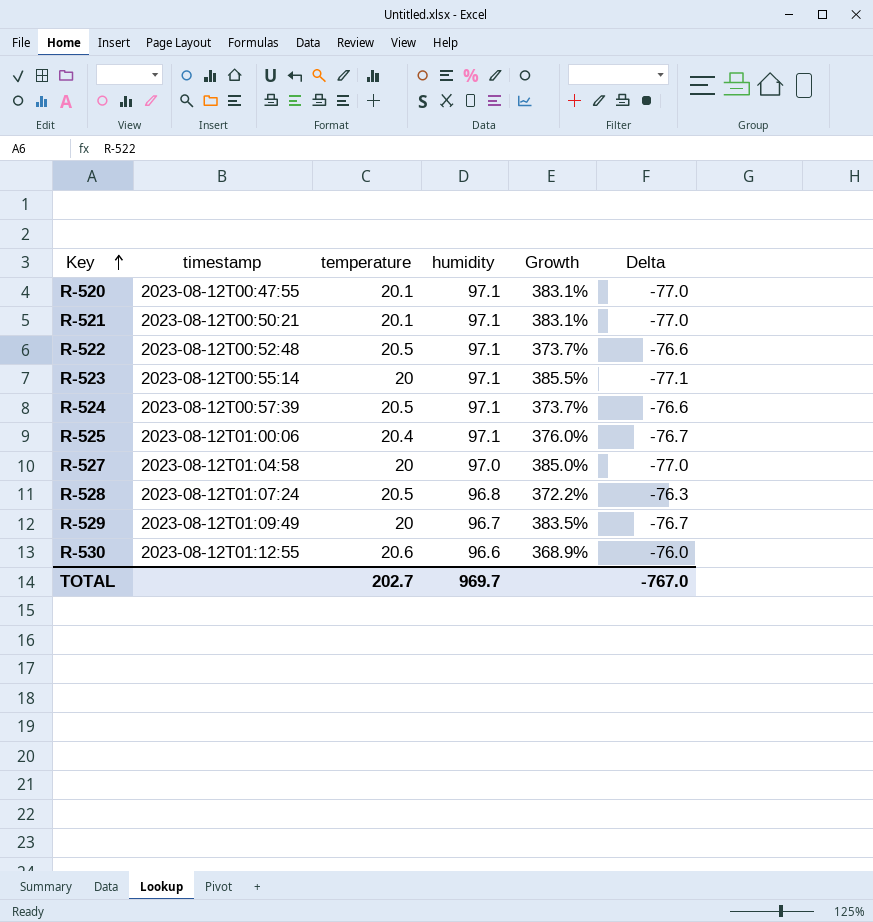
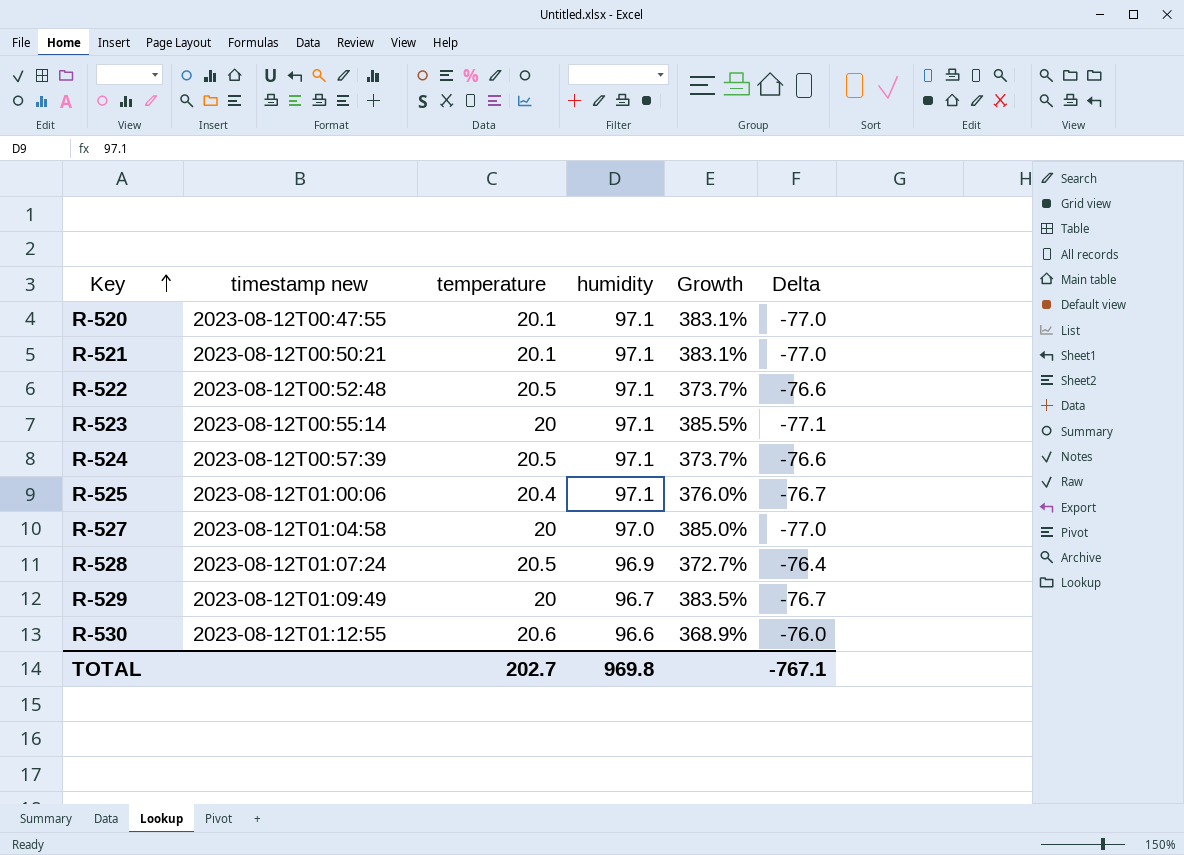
column name: timestamp -> timestamp new
R-528 | humidity: 96.8 -> 96.9
R-528 | Growth: 372.2% -> 372.7%
R-528 | Delta: -76.3 -> -76.4
TOTAL | humidity: 969.7 -> 969.8
TOTAL | Delta: -767.0 -> -767.1

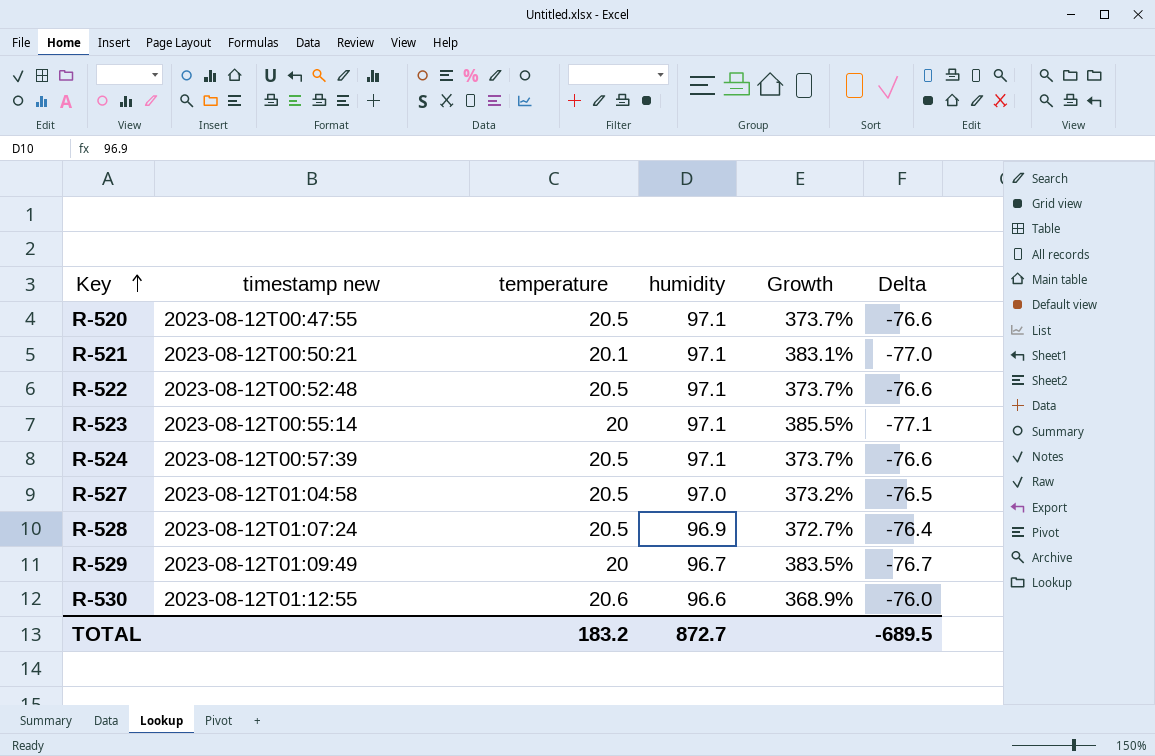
row R-525: 2023-08-12T01:00:06 | 20.4 | 97.1 | 376.0% | -76.7 -> none
R-520 | temperature: 20.1 -> 20.5
R-520 | Growth: 383.1% -> 373.7%
R-520 | Delta: -77.0 -> -76.6
R-527 | temperature: 20 -> 20.5
R-527 | Growth: 385.0% -> 373.2%
R-527 | Delta: -77.0 -> -76.5
TOTAL | temperature: 202.7 -> 183.2
TOTAL | humidity: 969.8 -> 872.7
TOTAL | Delta: -767.1 -> -689.5

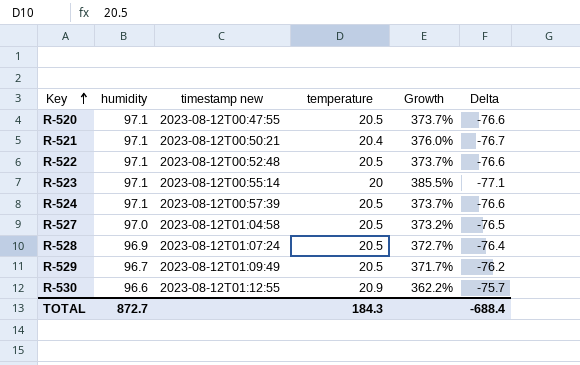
column humidity | position: 4 -> 2
R-521 | temperature: 20.1 -> 20.4
R-521 | Growth: 383.1% -> 376.0%
R-521 | Delta: -77.0 -> -76.7
R-529 | temperature: 20 -> 20.5
R-529 | Growth: 383.5% -> 371.7%
R-529 | Delta: -76.7 -> -76.2
R-530 | temperature: 20.6 -> 20.9
R-530 | Growth: 368.9% -> 362.2%
R-530 | Delta: -76.0 -> -75.7
TOTAL | temperature: 183.2 -> 184.3
TOTAL | Delta: -689.5 -> -688.4

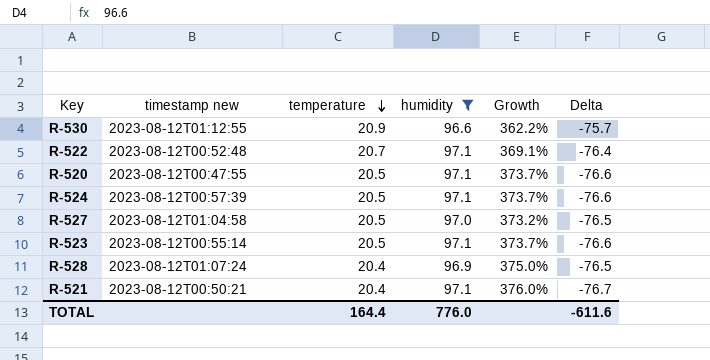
filter: none -> humidity != 96.7
row order: Key ascending -> temperature descending
column humidity | position: 2 -> 4
R-522 | temperature: 20.5 -> 20.7
R-522 | Growth: 373.7% -> 369.1%
R-522 | Delta: -76.6 -> -76.4
R-523 | temperature: 20 -> 20.5
R-523 | Growth: 385.5% -> 373.7%
R-523 | Delta: -77.1 -> -76.6
R-528 | temperature: 20.5 -> 20.4
R-528 | Growth: 372.7% -> 375.0%
R-528 | Delta: -76.4 -> -76.5
TOTAL | temperature: 184.3 -> 164.4
TOTAL | humidity: 872.7 -> 776.0
TOTAL | Delta: -688.4 -> -611.6

